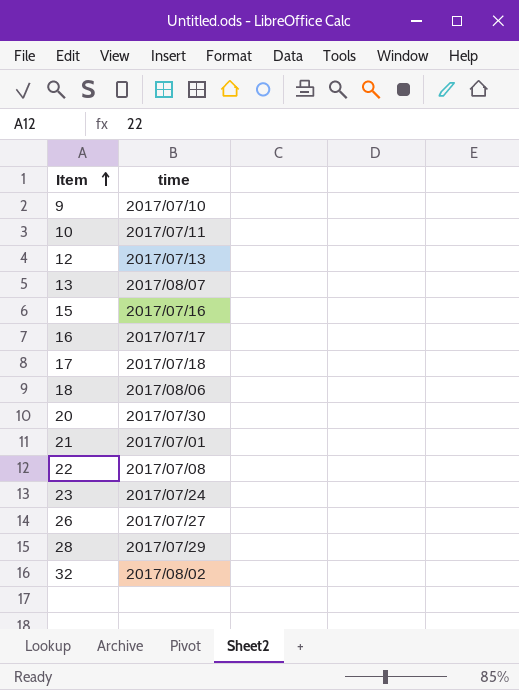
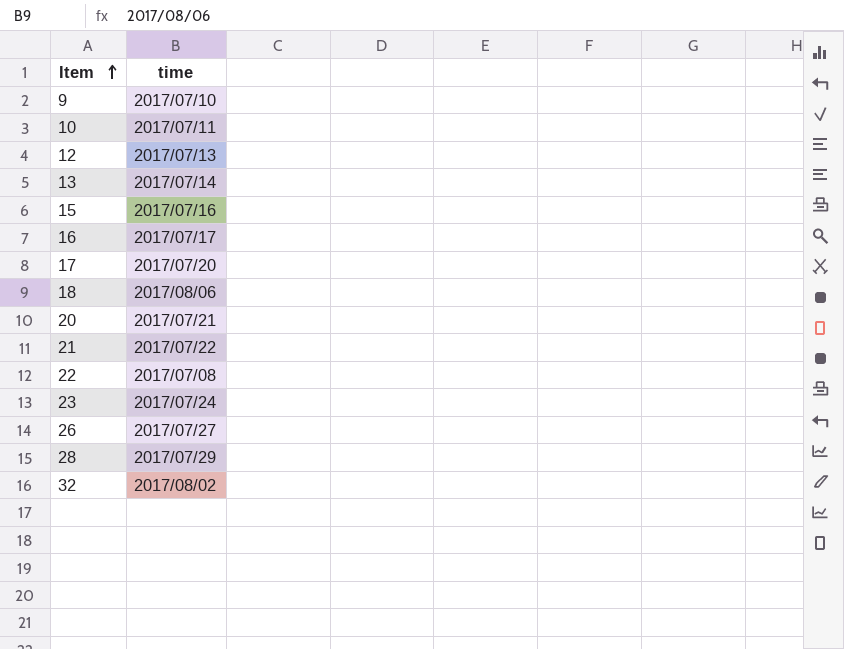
13 | time: 2017/08/07 -> 2017/07/14
17 | time: 2017/07/18 -> 2017/07/20
20 | time: 2017/07/30 -> 2017/07/21
21 | time: 2017/07/01 -> 2017/07/22

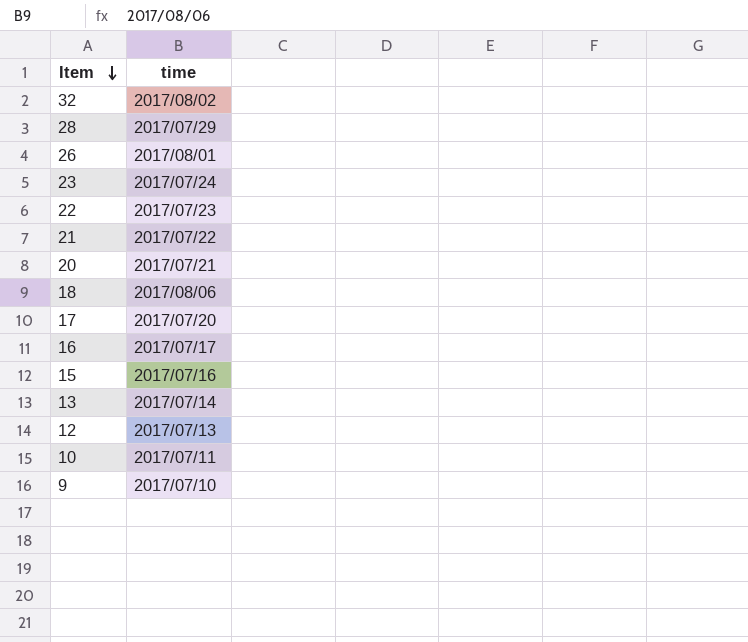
row order: Item ascending -> Item descending
26 | time: 2017/07/27 -> 2017/08/01
22 | time: 2017/07/08 -> 2017/07/23

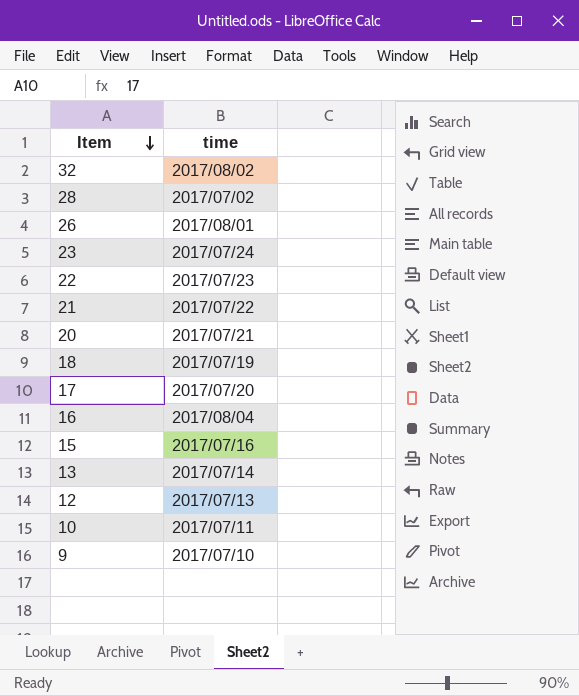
28 | time: 2017/07/29 -> 2017/07/02
18 | time: 2017/08/06 -> 2017/07/19
16 | time: 2017/07/17 -> 2017/08/04

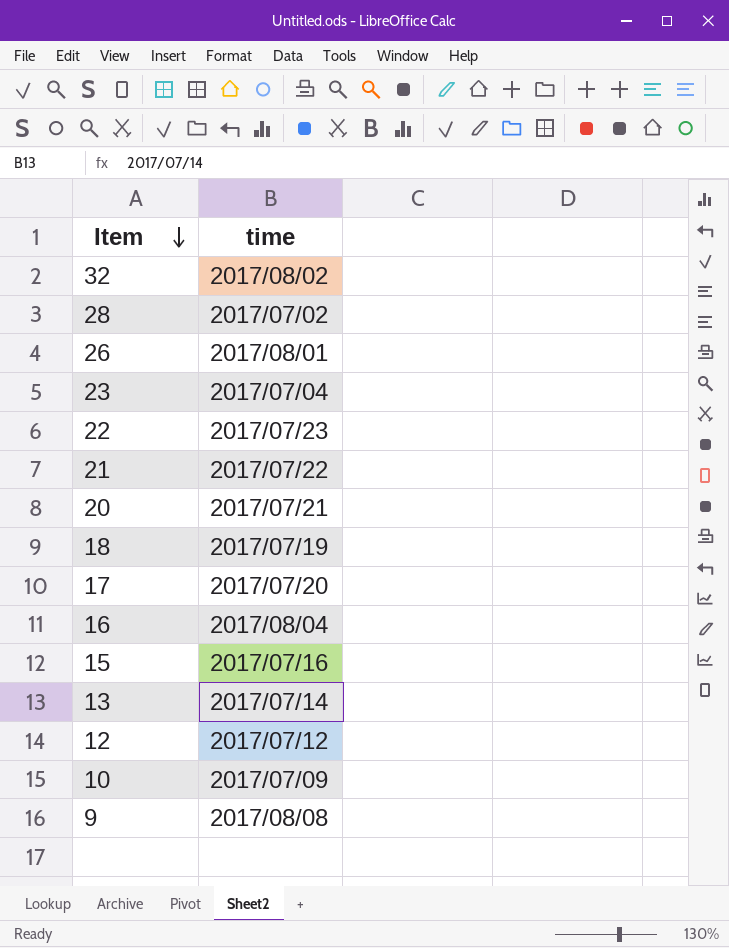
23 | time: 2017/07/24 -> 2017/07/04
12 | time: 2017/07/13 -> 2017/07/12
10 | time: 2017/07/11 -> 2017/07/09
9 | time: 2017/07/10 -> 2017/08/08

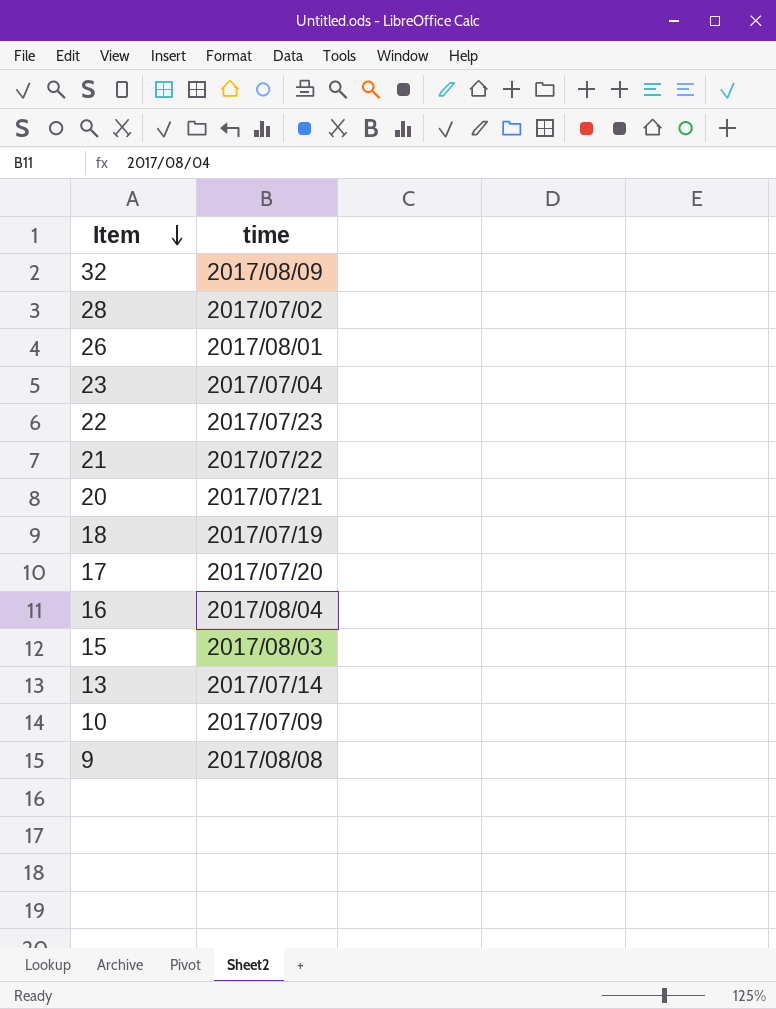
row 12: 2017/07/12 -> none
32 | time: 2017/08/02 -> 2017/08/09
15 | time: 2017/07/16 -> 2017/08/03

